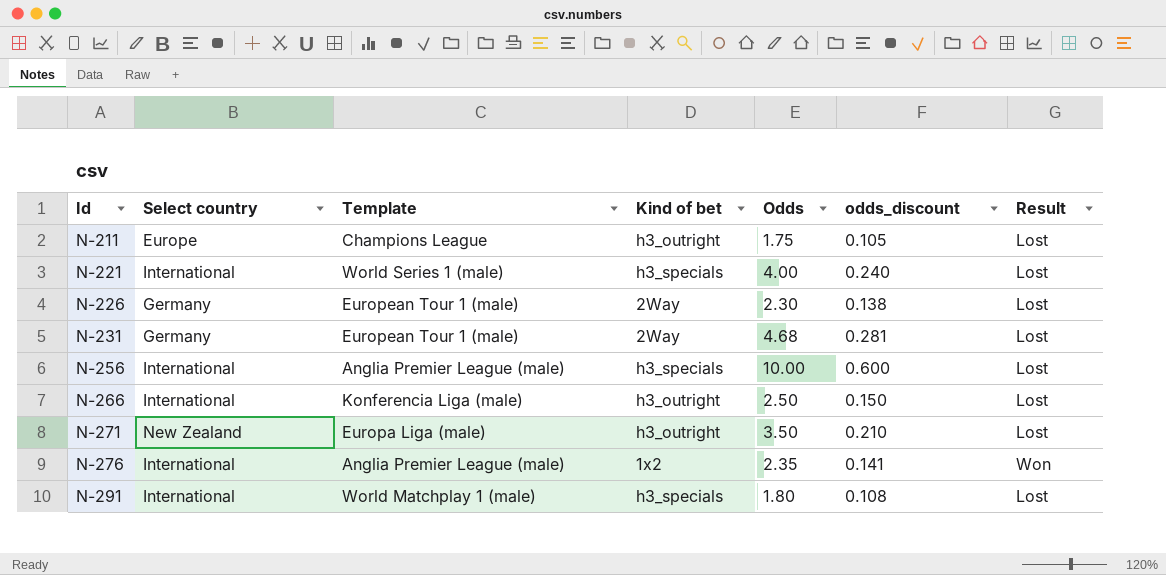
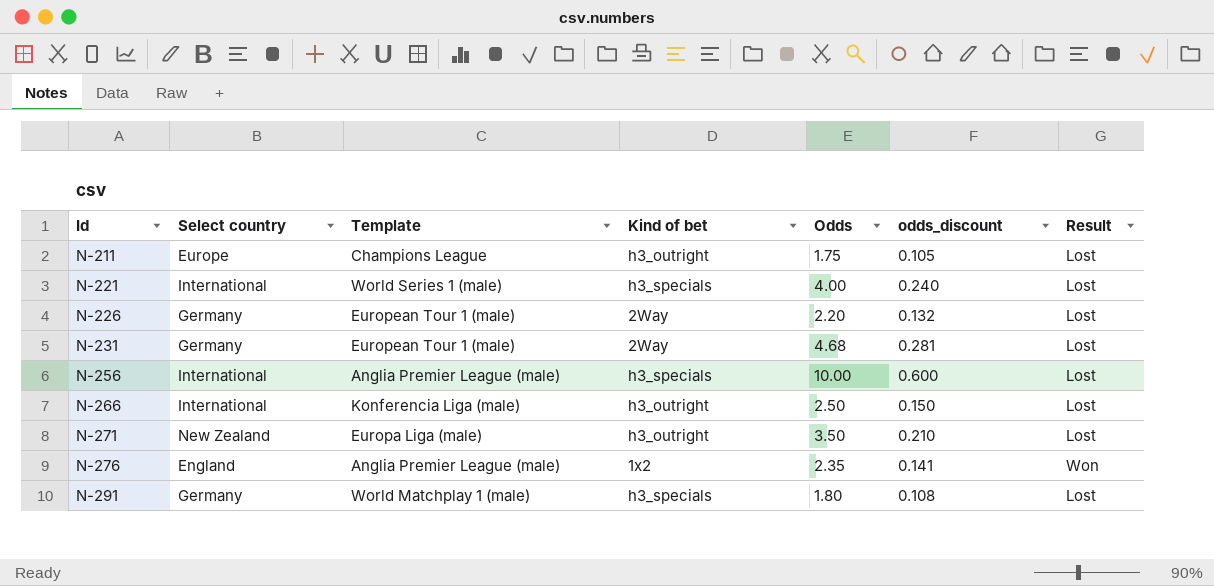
N-226 | Odds: 2.30 -> 2.20
N-226 | odds_discount: 0.138 -> 0.132
N-276 | Select country: International -> England
N-291 | Select country: International -> Germany

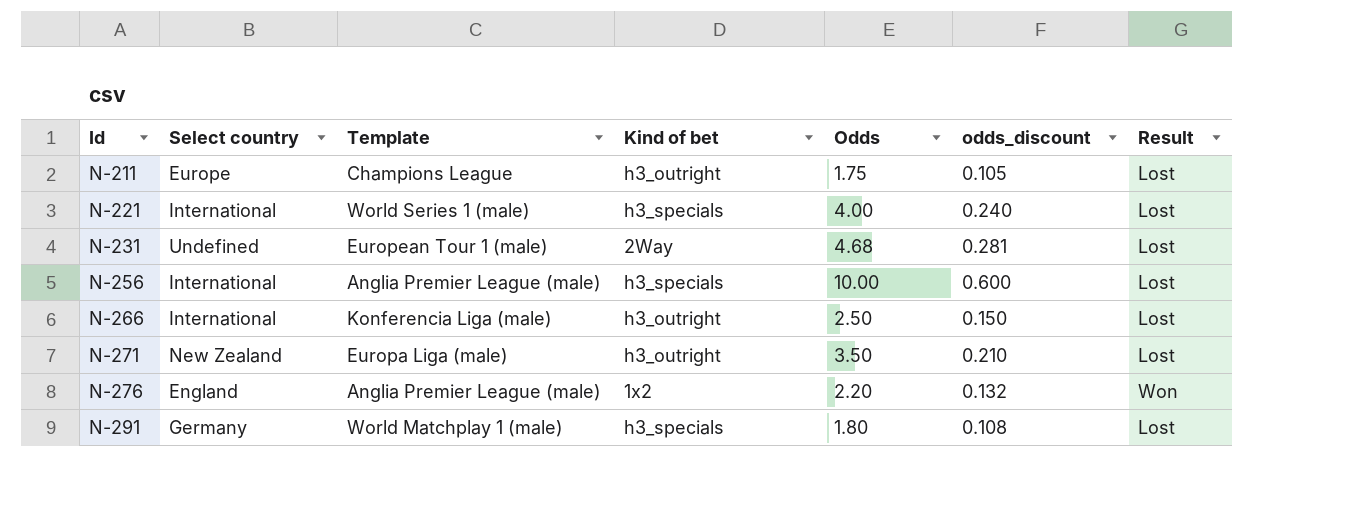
row N-226: Germany | European Tour 1 (male) | 2Way | 2.20 | 0.132 | Lost -> none
N-231 | Select country: Germany -> Undefined
N-276 | Odds: 2.35 -> 2.20
N-276 | odds_discount: 0.141 -> 0.132

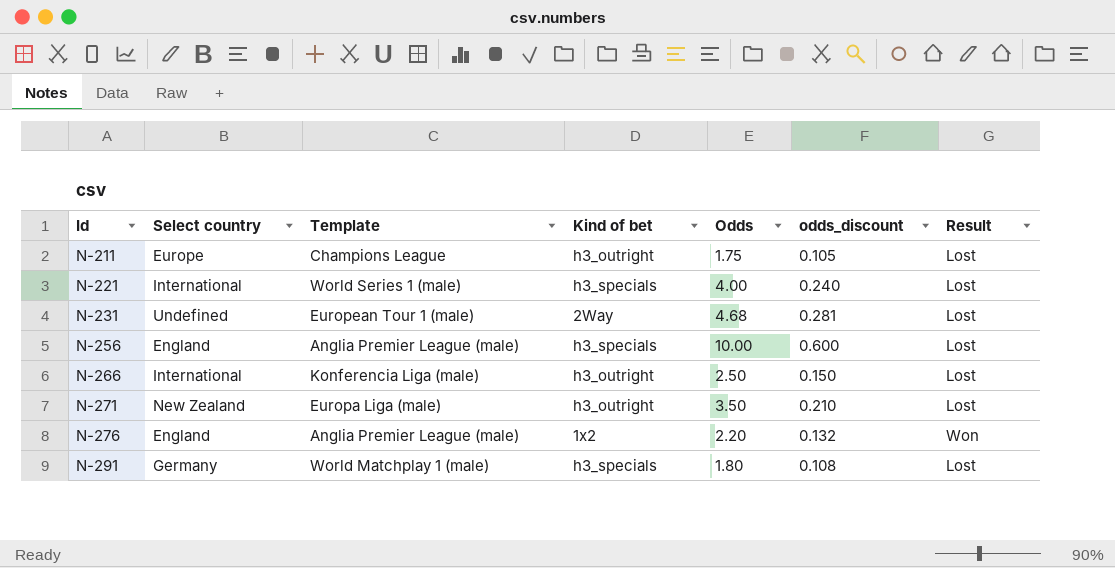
N-256 | Select country: International -> England

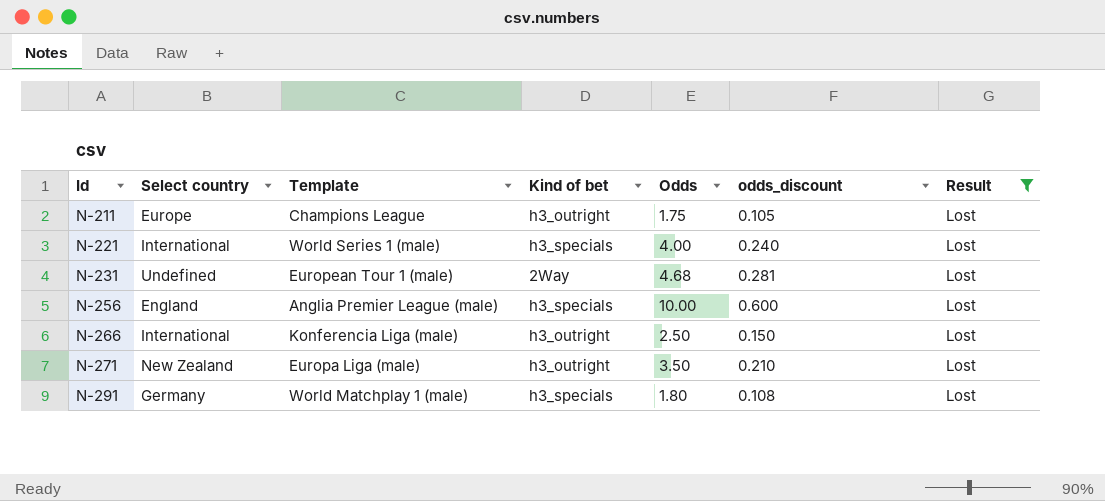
filter: none -> Result = Lost

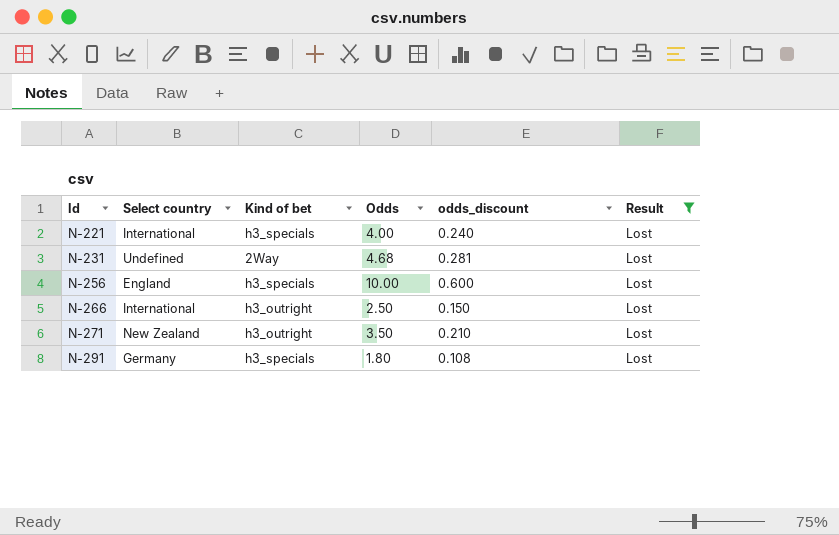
column Template | position: 3 -> none
row N-211: Europe | Champions League | h3_outright | 1.75 | 0.105 | Lost -> none

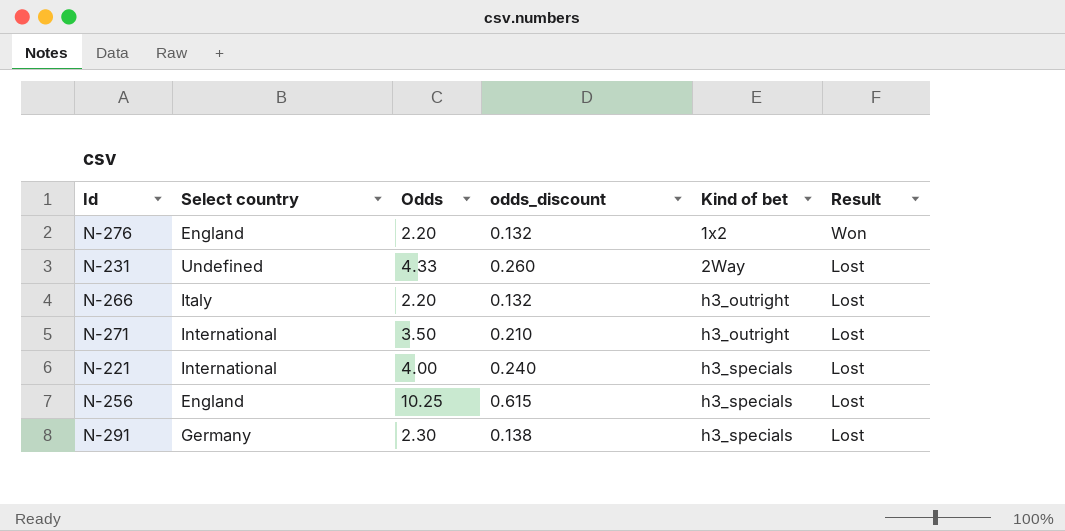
filter: Result = Lost -> none
row order: Id ascending -> Kind of bet ascending
column Kind of bet | position: 3 -> 5
N-231 | Odds: 4.68 -> 4.33
N-231 | odds_discount: 0.281 -> 0.260
N-266 | Select country: International -> Italy
N-266 | Odds: 2.50 -> 2.20
N-266 | odds_discount: 0.150 -> 0.132
N-271 | Select country: New Zealand -> International
N-256 | Odds: 10.00 -> 10.25
N-256 | odds_discount: 0.600 -> 0.615
N-291 | Odds: 1.80 -> 2.30
N-291 | odds_discount: 0.108 -> 0.138

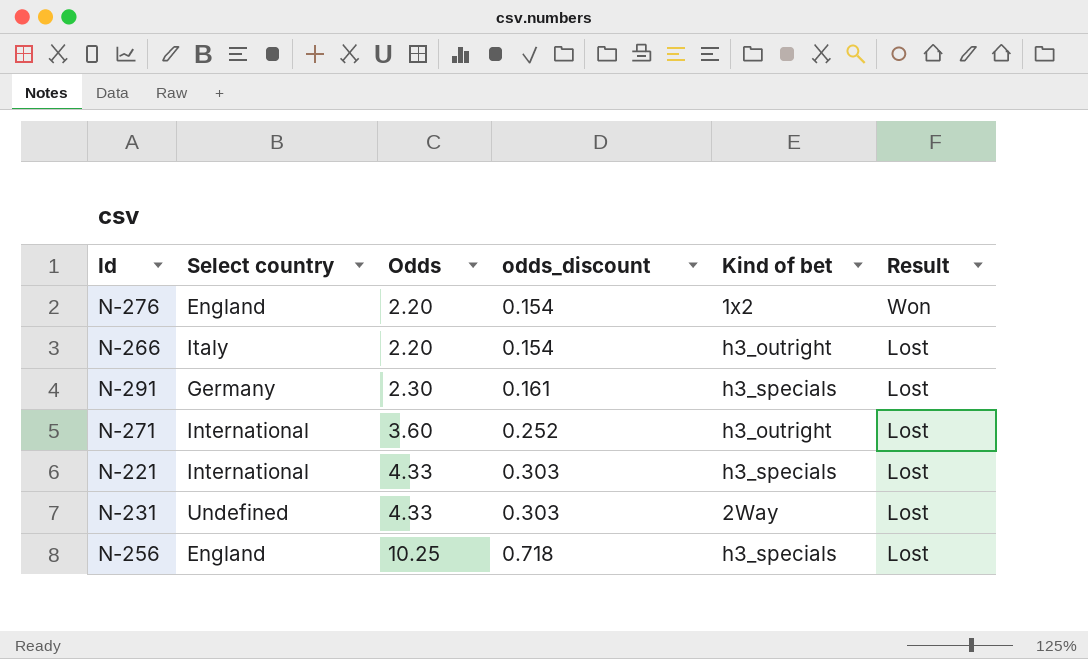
row order: Kind of bet ascending -> Odds ascending
column odds_discount | formula: [Odds] * 0.06 -> [Odds] * 0.07
N-271 | Odds: 3.50 -> 3.60
N-221 | Odds: 4.00 -> 4.33

